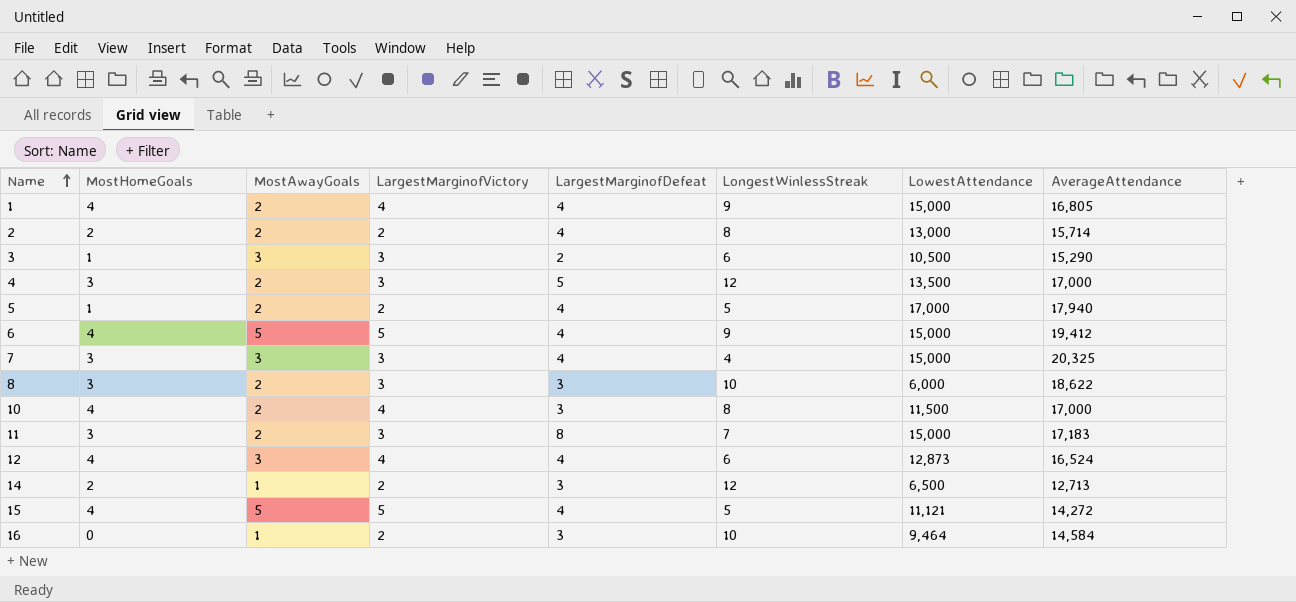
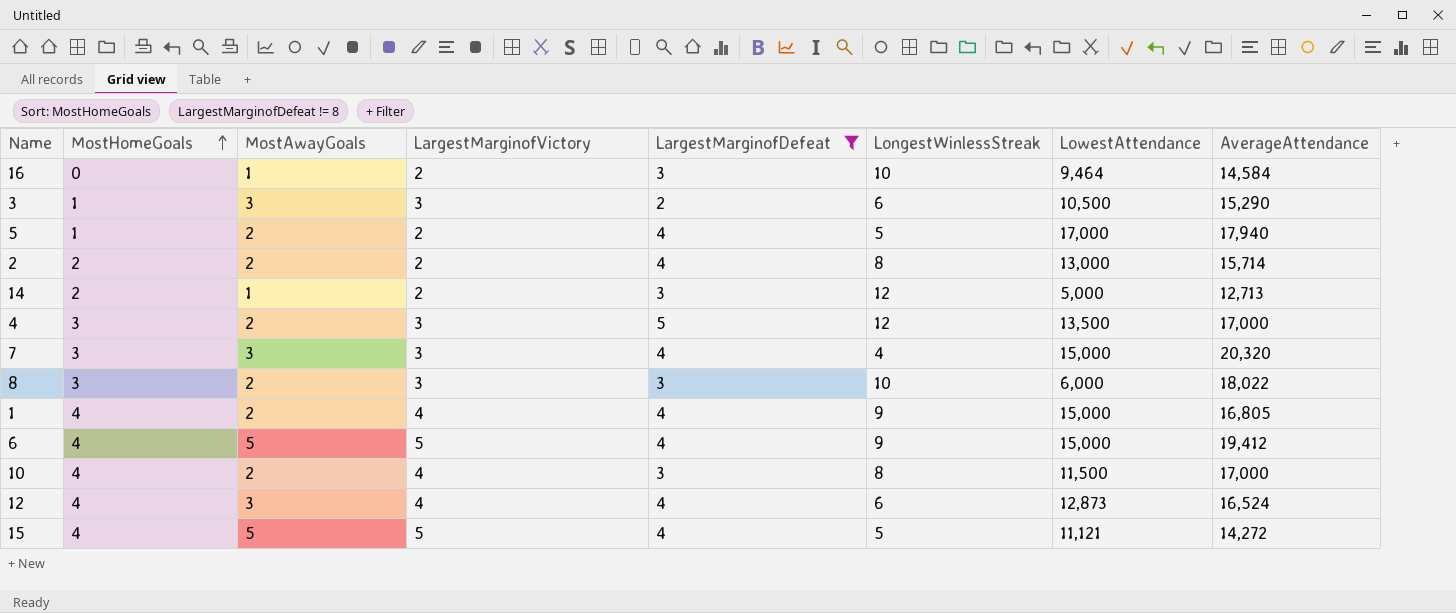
filter: none -> LargestMarginofDefeat != 8
row order: Name ascending -> MostHomeGoals ascending
14 | LowestAttendance: 6,500 -> 5,000
7 | AverageAttendance: 20,325 -> 20,320
8 | AverageAttendance: 18,622 -> 18,022

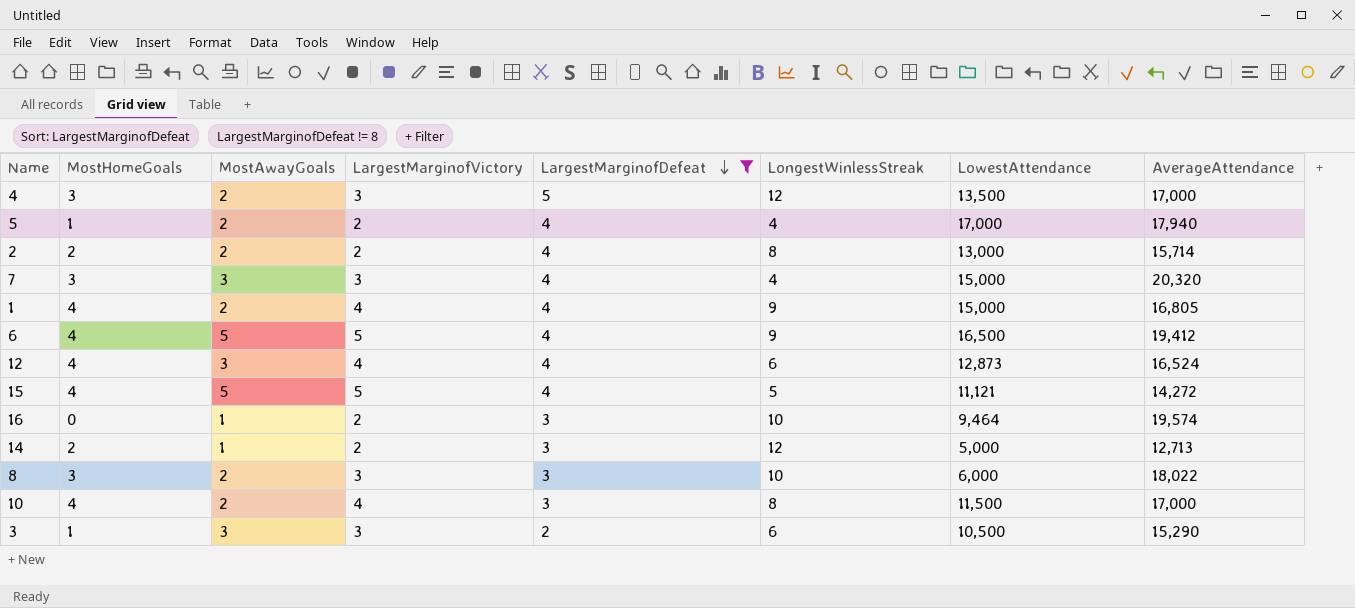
row order: MostHomeGoals ascending -> LargestMarginofDefeat descending
5 | LongestWinlessStreak: 5 -> 4
6 | LowestAttendance: 15,000 -> 16,500
16 | AverageAttendance: 14,584 -> 19,574

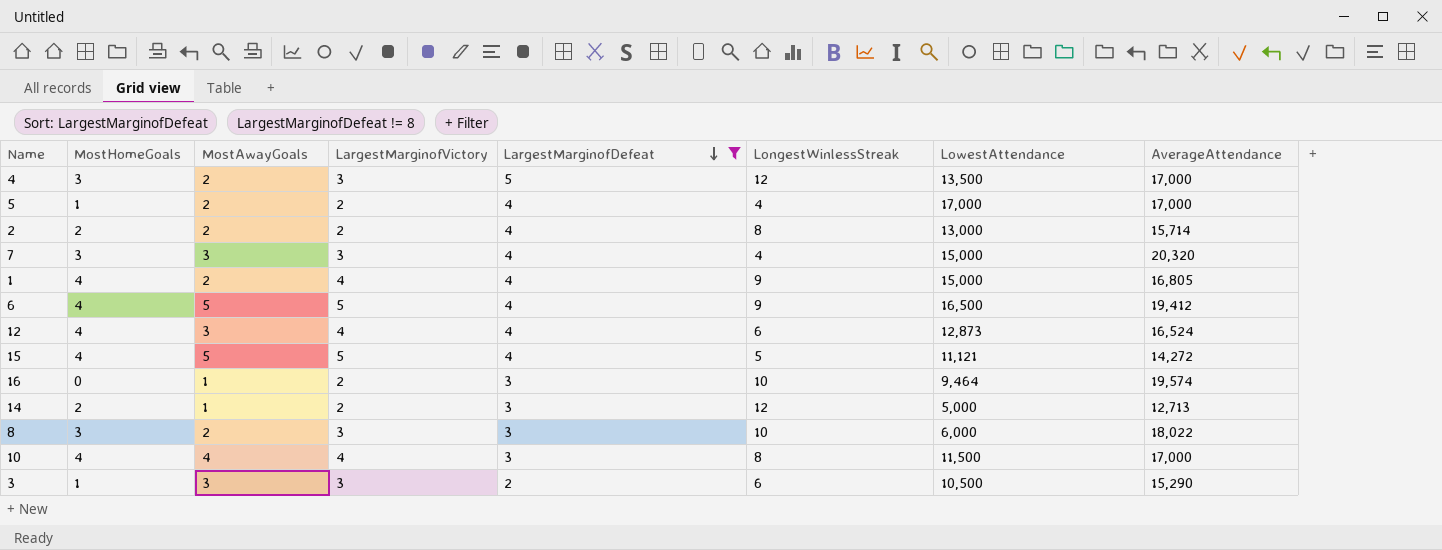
5 | AverageAttendance: 17,940 -> 17,000
10 | MostAwayGoals: 2 -> 4

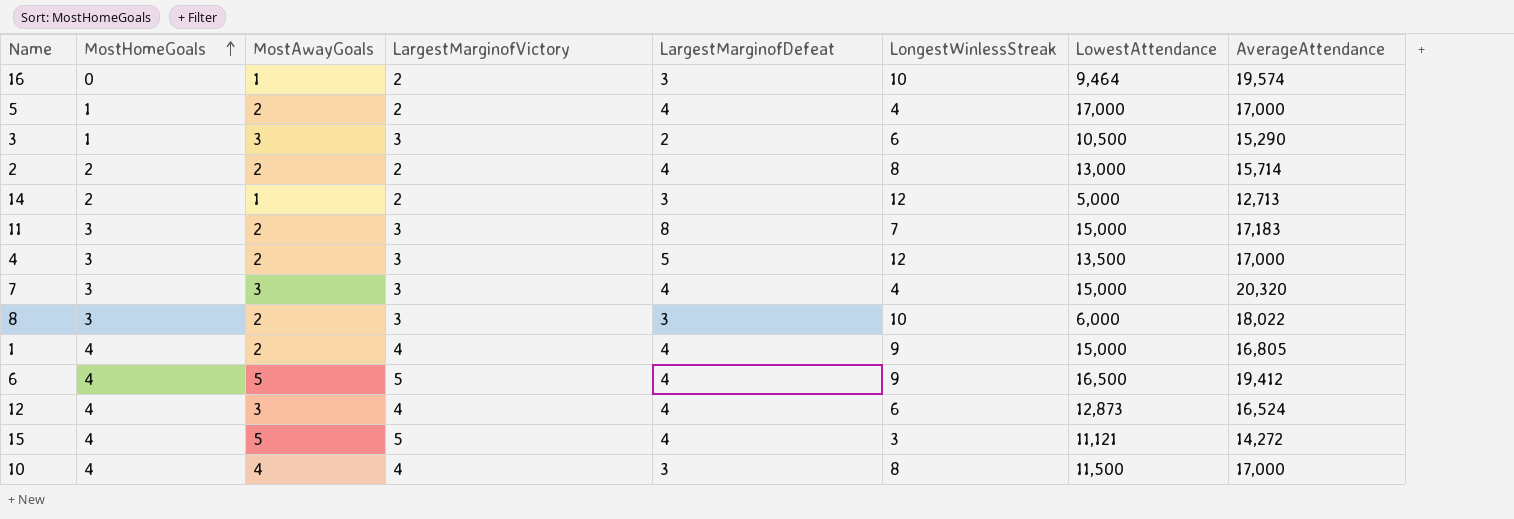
filter: LargestMarginofDefeat != 8 -> none
row order: LargestMarginofDefeat descending -> MostHomeGoals ascending
15 | LongestWinlessStreak: 5 -> 3

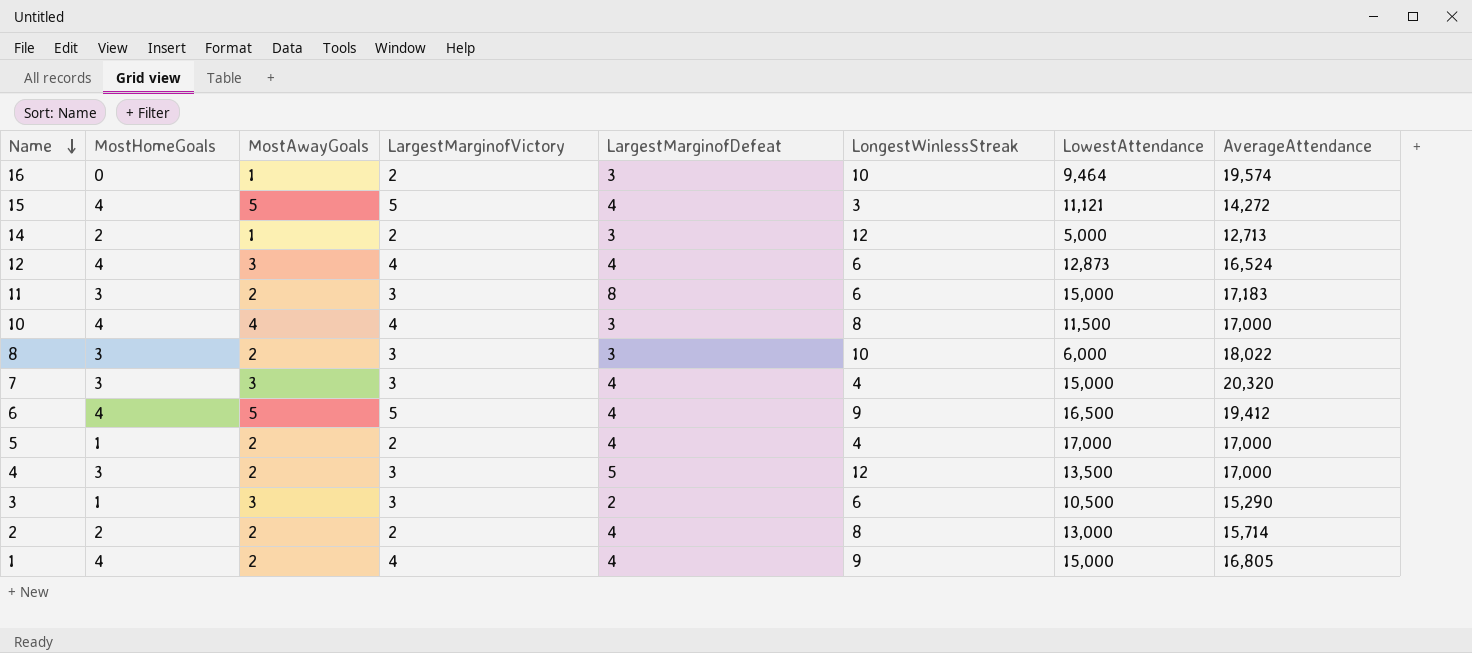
row order: MostHomeGoals ascending -> Name descending
11 | LongestWinlessStreak: 7 -> 6

